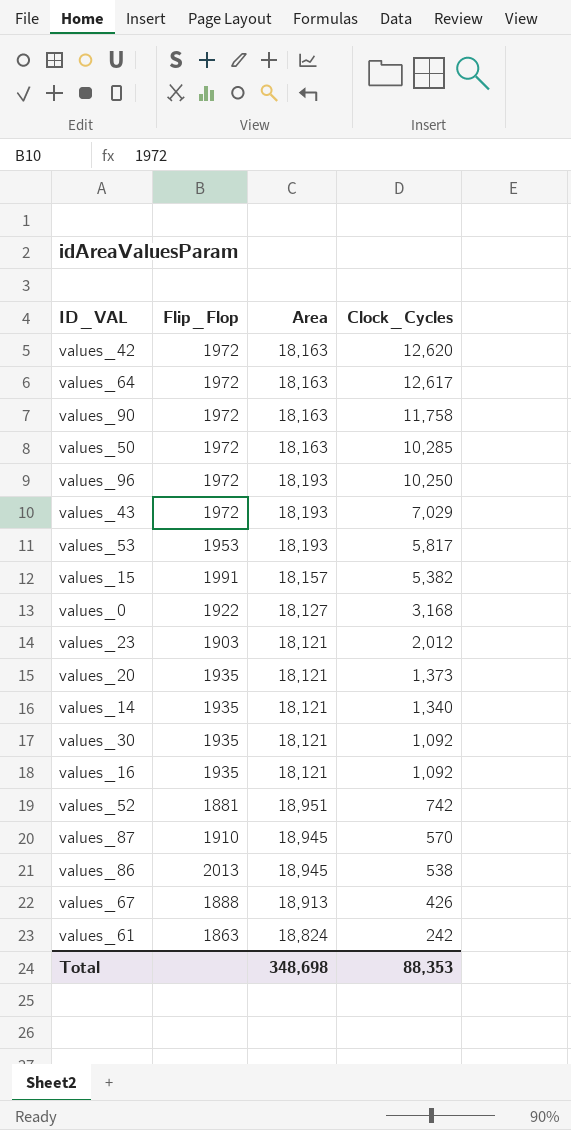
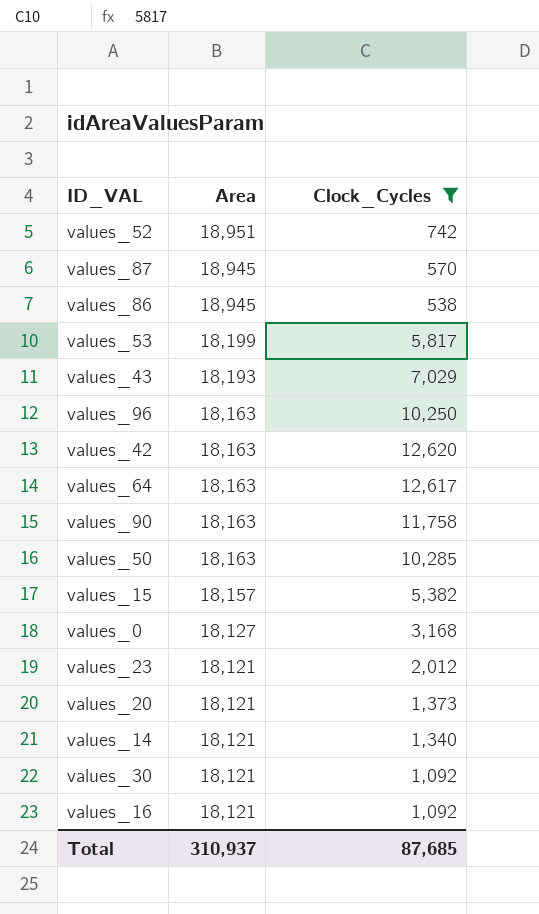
filter: none -> Clock_Cycles >= 538
row order: Clock_Cycles descending -> Area descending
column Flip_Flop | position: 2 -> none
values_53 | Area: 18,193 -> 18,199
values_96 | Area: 18,193 -> 18,163
Total | Area: 348,698 -> 310,937
Total | Clock_Cycles: 88,353 -> 87,685

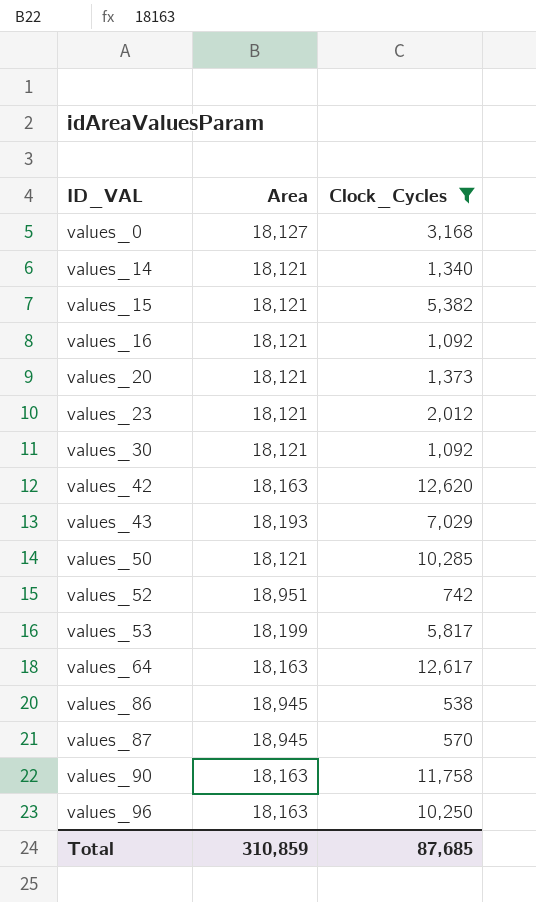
row order: Area descending -> ID_VAL ascending
values_15 | Area: 18,157 -> 18,121
values_50 | Area: 18,163 -> 18,121
Total | Area: 310,937 -> 310,859

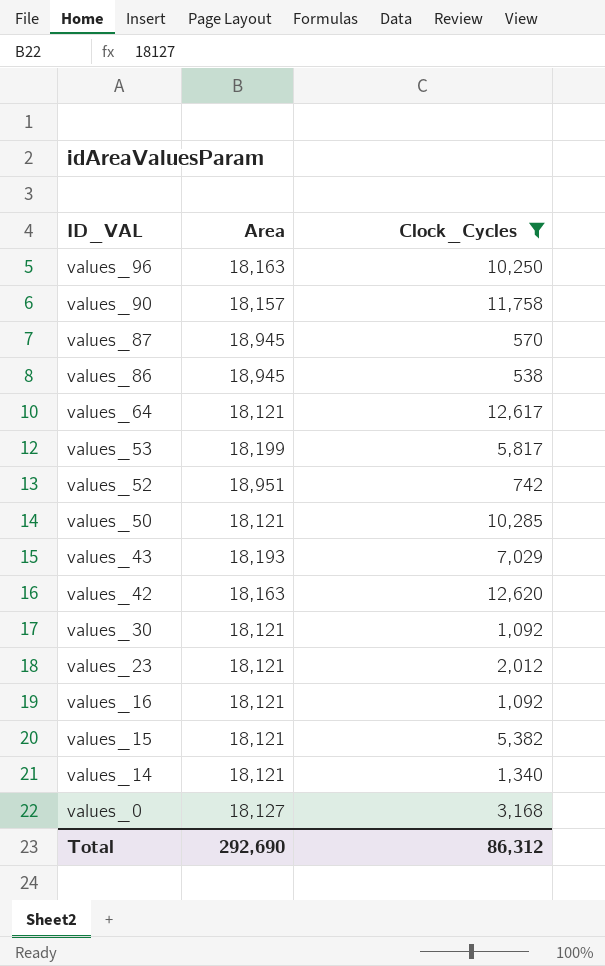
row order: ID_VAL ascending -> ID_VAL descending
row values_20: 18,121 | 1,373 -> none
values_90 | Area: 18,163 -> 18,157
values_64 | Area: 18,163 -> 18,121
Total | Area: 310,859 -> 292,690
Total | Clock_Cycles: 87,685 -> 86,312

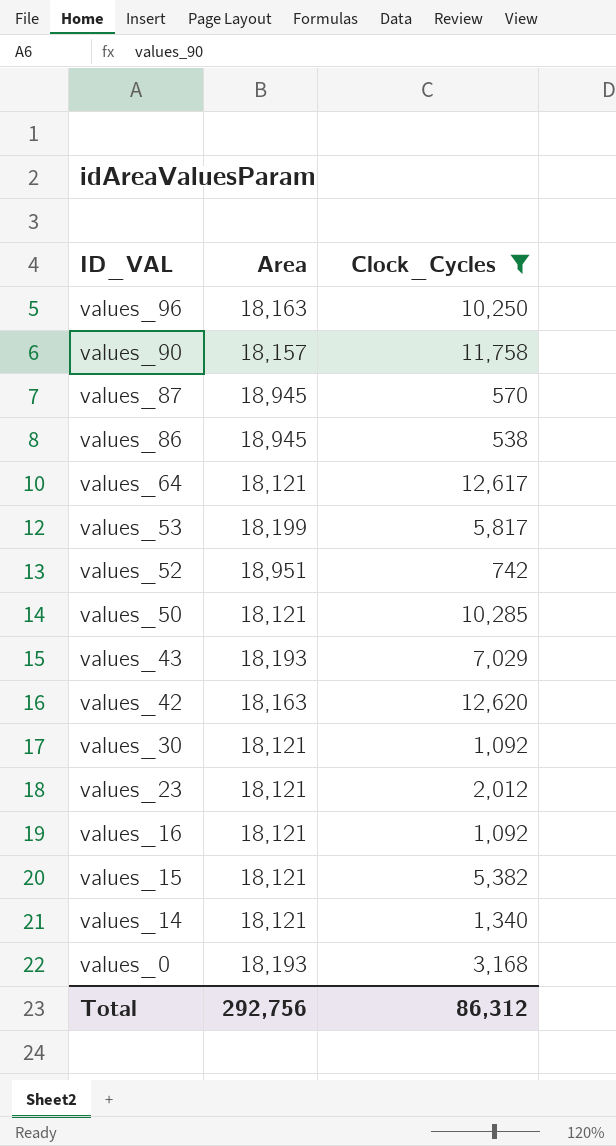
values_0 | Area: 18,127 -> 18,193
Total | Area: 292,690 -> 292,756

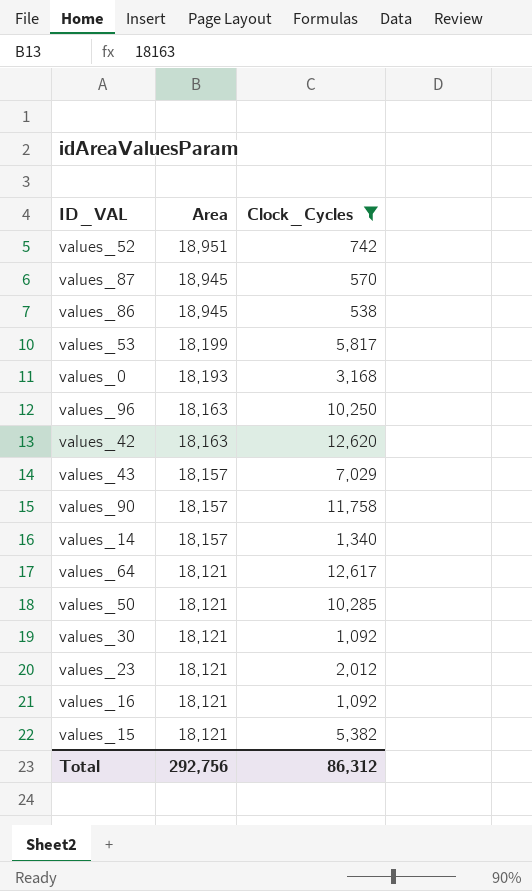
row order: ID_VAL descending -> Area descending
values_43 | Area: 18,193 -> 18,157
values_14 | Area: 18,121 -> 18,157

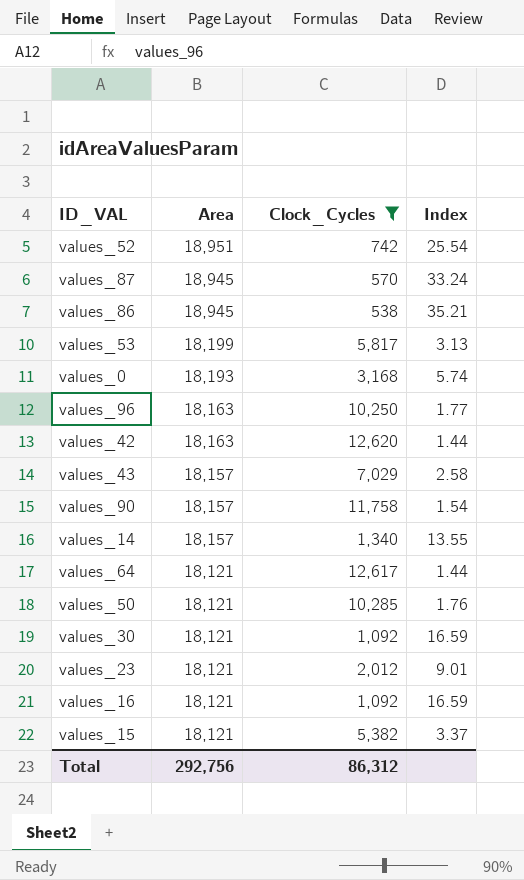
column Index | formula: none -> [Area] / [Clock_Cycles]

